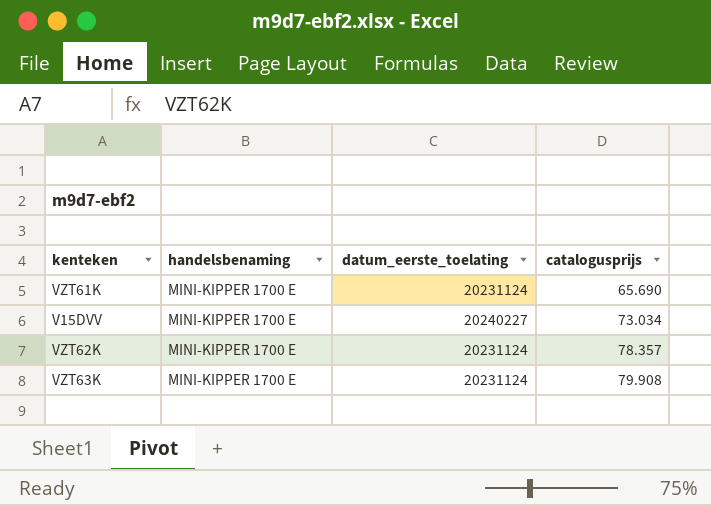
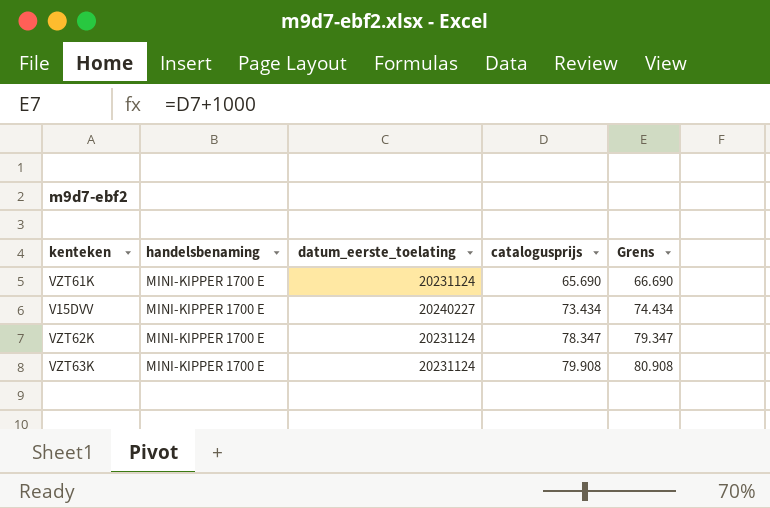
column Grens | formula: none -> [catalogusprijs] + 1000
V15DVV | catalogusprijs: 73.034 -> 73.434
VZT62K | catalogusprijs: 78.357 -> 78.347

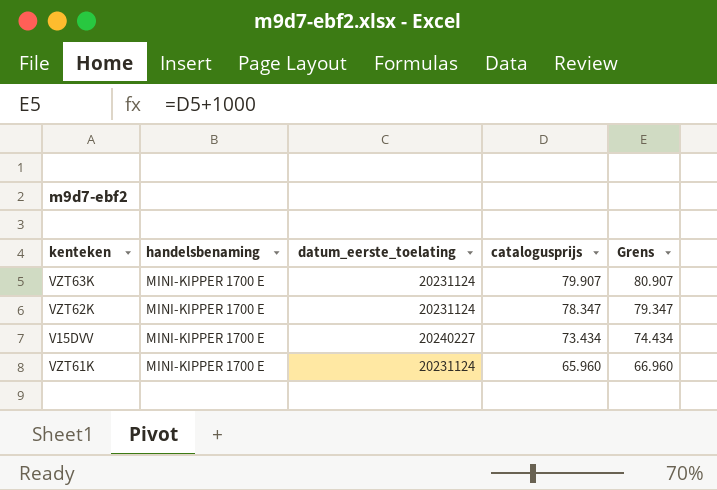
row order: catalogusprijs ascending -> catalogusprijs descending
VZT63K | catalogusprijs: 79.908 -> 79.907
VZT63K | Grens: 80.908 -> 80.907
VZT61K | catalogusprijs: 65.690 -> 65.960
VZT61K | Grens: 66.690 -> 66.960

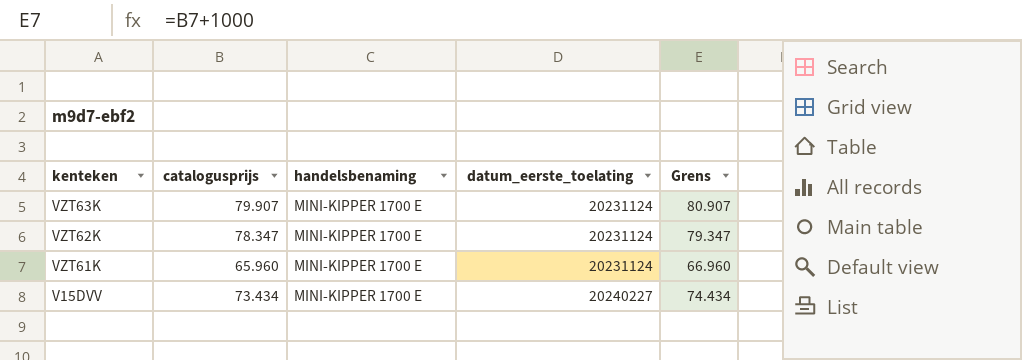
row order: catalogusprijs descending -> kenteken descending
column catalogusprijs | position: 4 -> 2

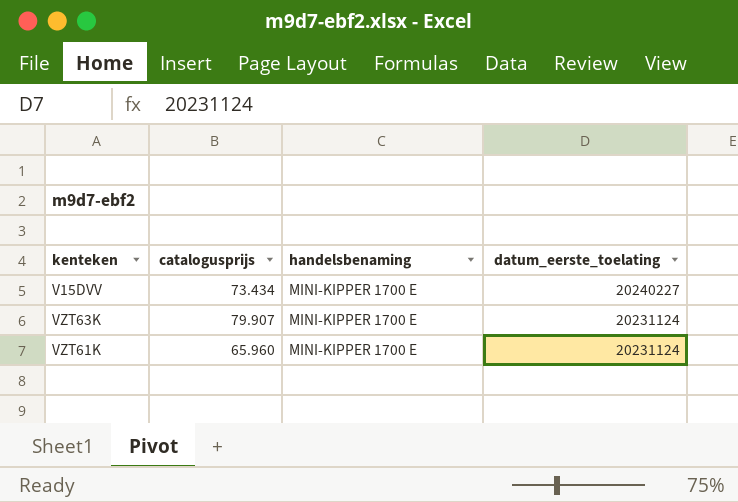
row order: kenteken descending -> datum_eerste_toelating descending
column Grens | formula: [catalogusprijs] + 1000 -> none
row VZT62K: 78.347 | MINI-KIPPER 1700 E | 20231124 | 79.347 -> none

